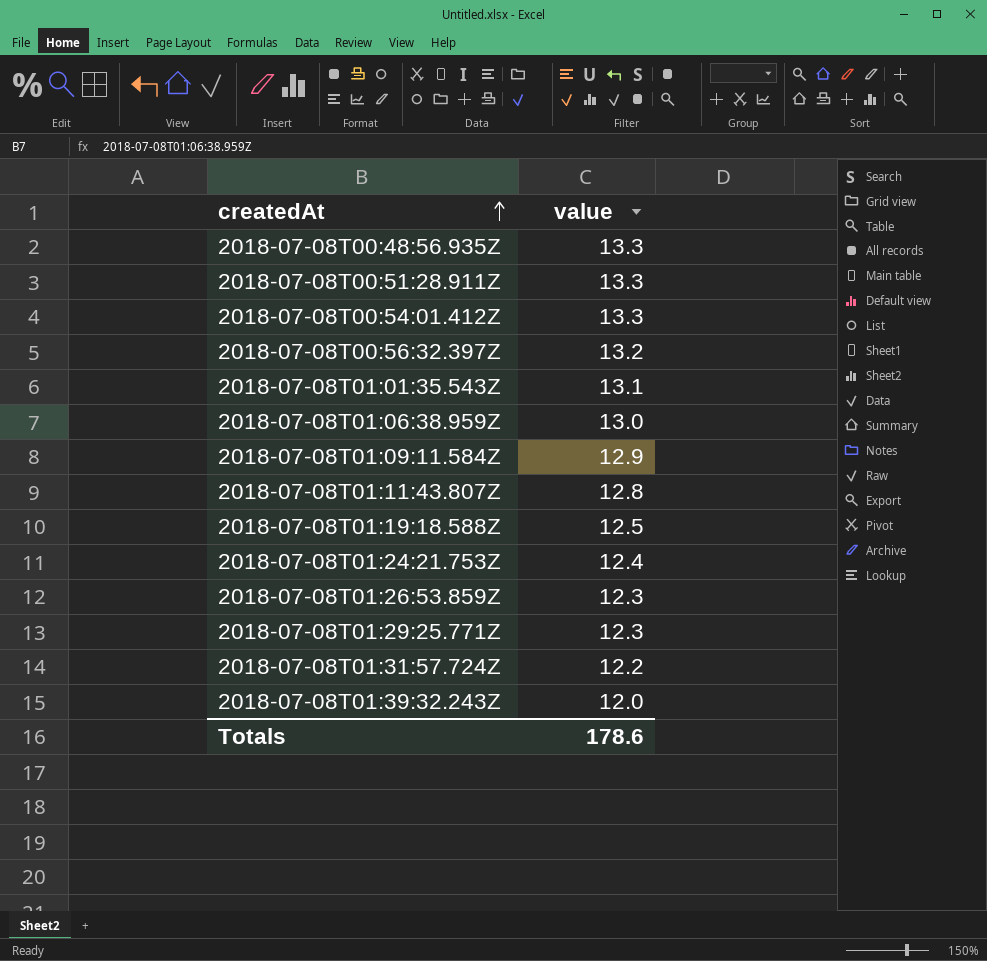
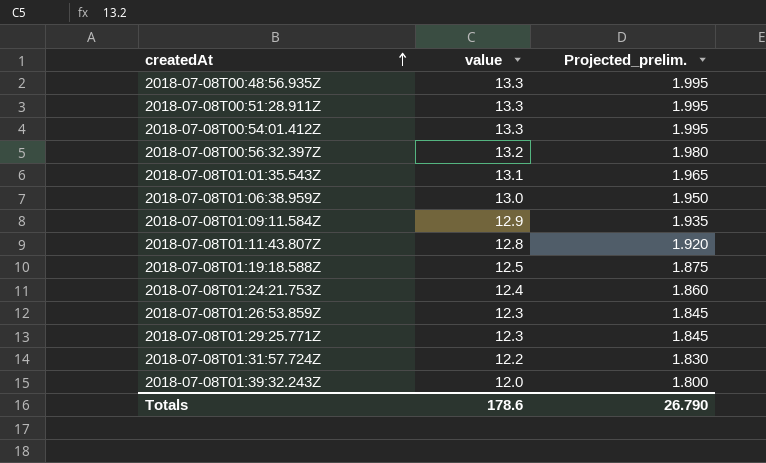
column Projected_prelim. | formula: none -> [value] * 0.15

